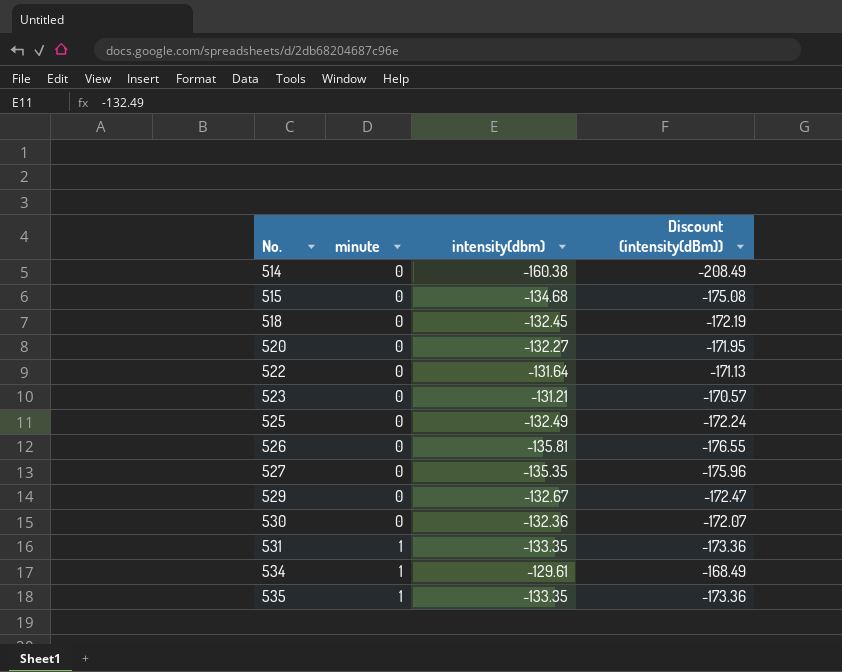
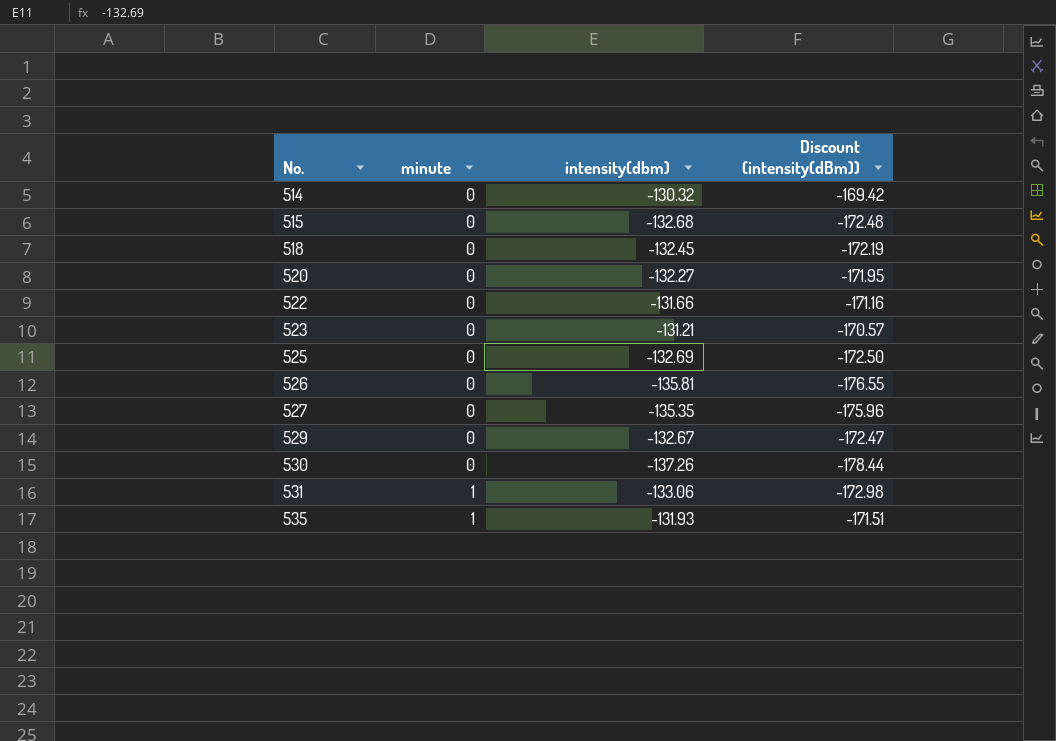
row 534: 1 | -129.61 | -168.49 -> none
514 | intensity(dbm): -160.38 -> -130.32
514 | Discount (intensity(dBm)): -208.49 -> -169.42
515 | intensity(dbm): -134.68 -> -132.68
515 | Discount (intensity(dBm)): -175.08 -> -172.48
522 | intensity(dbm): -131.64 -> -131.66
522 | Discount (intensity(dBm)): -171.13 -> -171.16
525 | intensity(dbm): -132.49 -> -132.69
525 | Discount (intensity(dBm)): -172.24 -> -172.50
530 | intensity(dbm): -132.36 -> -137.26
530 | Discount (intensity(dBm)): -172.07 -> -178.44
531 | intensity(dbm): -133.35 -> -133.06
531 | Discount (intensity(dBm)): -173.36 -> -172.98
535 | intensity(dbm): -133.35 -> -131.93
535 | Discount (intensity(dBm)): -173.36 -> -171.51

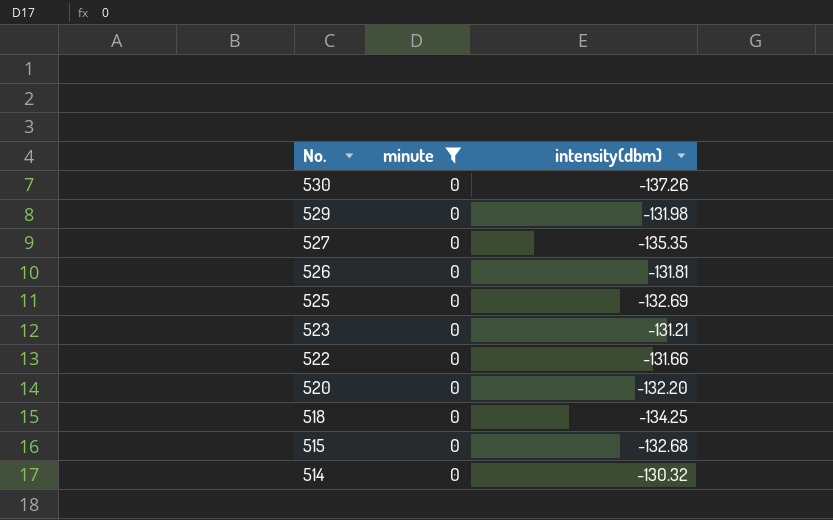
filter: none -> minute = 0
row order: No. ascending -> No. descending
column Discount (intensity(dBm)) | formula: [intensity(dbm)] * 1.3 -> none
529 | intensity(dbm): -132.67 -> -131.98
526 | intensity(dbm): -135.81 -> -131.81
520 | intensity(dbm): -132.27 -> -132.20
518 | intensity(dbm): -132.45 -> -134.25

